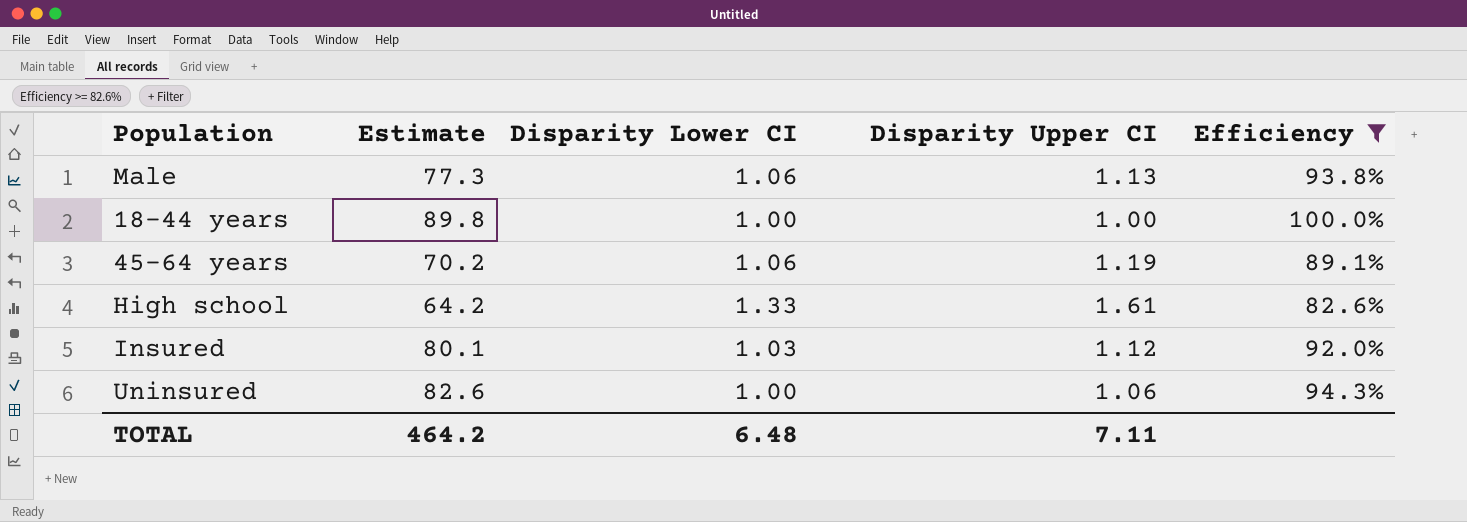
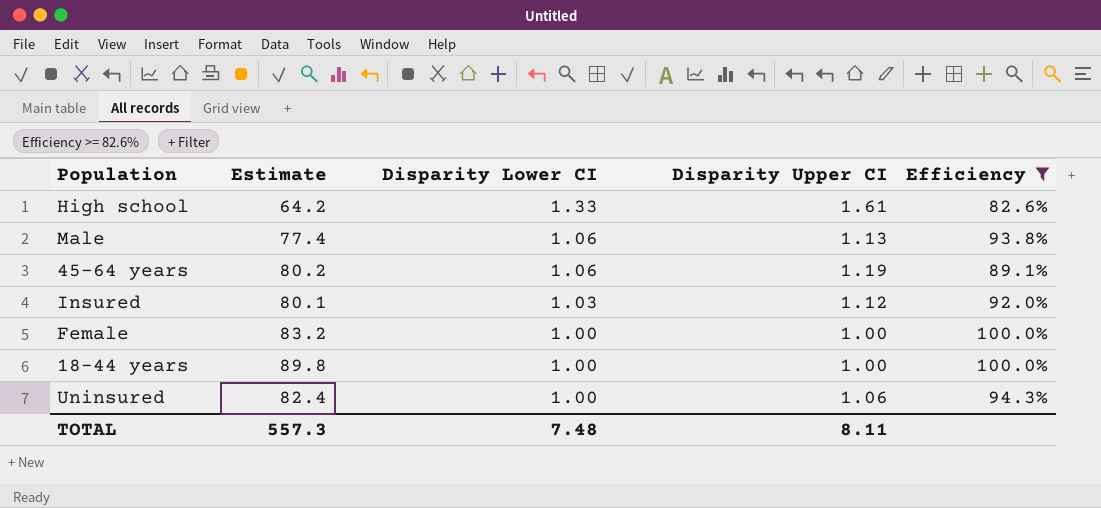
row order: none -> Disparity Lower CI descending
Male | Estimate: 77.3 -> 77.4
45-64 years | Estimate: 70.2 -> 80.2
row Female: none -> 83.2 | 1.00 | 1.00 | 100.0%
Uninsured | Estimate: 82.6 -> 82.4
TOTAL | Estimate: 464.2 -> 557.3
TOTAL | Disparity Lower CI: 6.48 -> 7.48
TOTAL | Disparity Upper CI: 7.11 -> 8.11

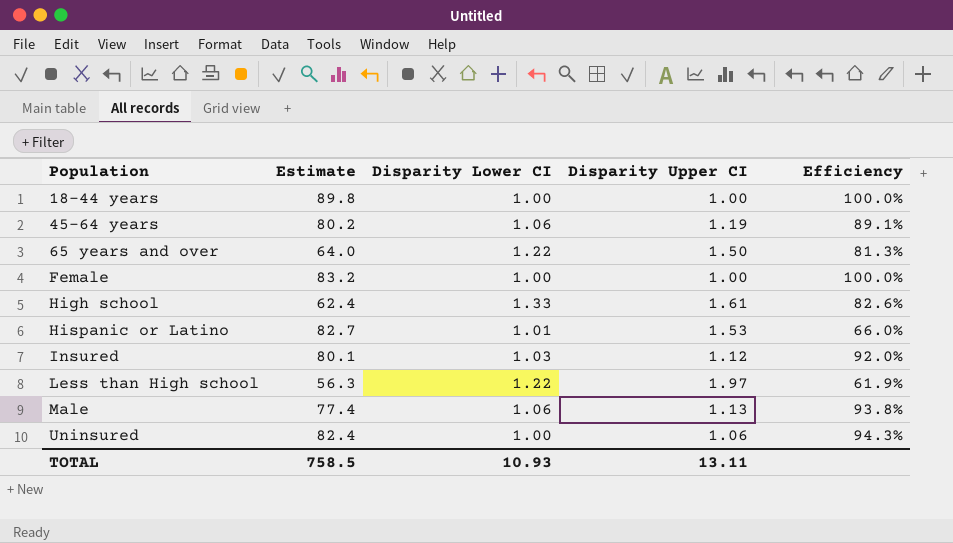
filter: Efficiency >= 82.6% -> none
row order: Disparity Lower CI descending -> Population ascending
High school | Estimate: 64.2 -> 62.4
TOTAL | Estimate: 557.3 -> 758.5
TOTAL | Disparity Lower CI: 7.48 -> 10.93
TOTAL | Disparity Upper CI: 8.11 -> 13.11

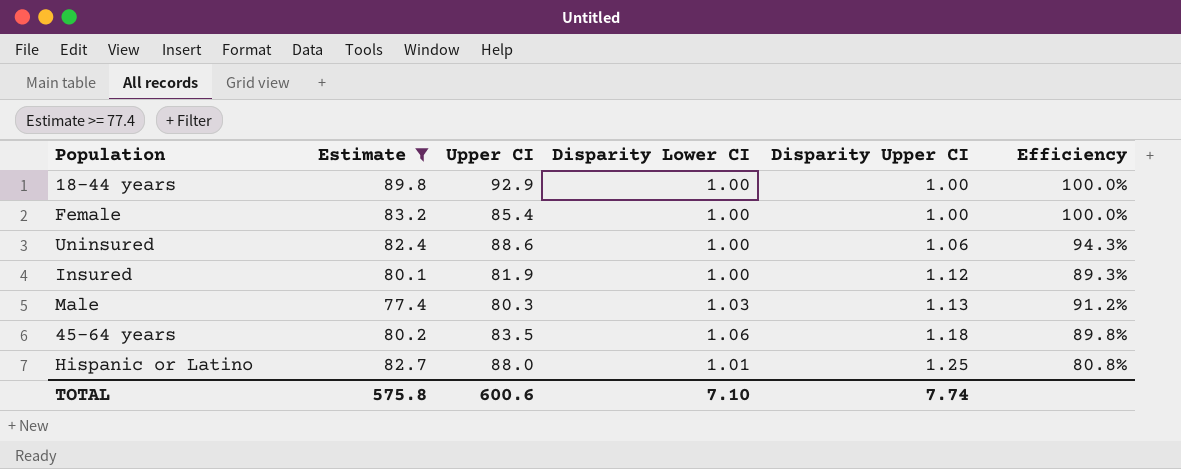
filter: none -> Estimate >= 77.4
row order: Population ascending -> Disparity Upper CI ascending
column Upper CI | position: none -> 3
Insured | Disparity Lower CI: 1.03 -> 1.00
Insured | Efficiency: 92.0% -> 89.3%
Male | Disparity Lower CI: 1.06 -> 1.03
Male | Efficiency: 93.8% -> 91.2%
45-64 years | Disparity Upper CI: 1.19 -> 1.18
45-64 years | Efficiency: 89.1% -> 89.8%
Hispanic or Latino | Disparity Upper CI: 1.53 -> 1.25
Hispanic or Latino | Efficiency: 66.0% -> 80.8%
TOTAL | Estimate: 758.5 -> 575.8
TOTAL | Disparity Lower CI: 10.93 -> 7.10
TOTAL | Disparity Upper CI: 13.11 -> 7.74

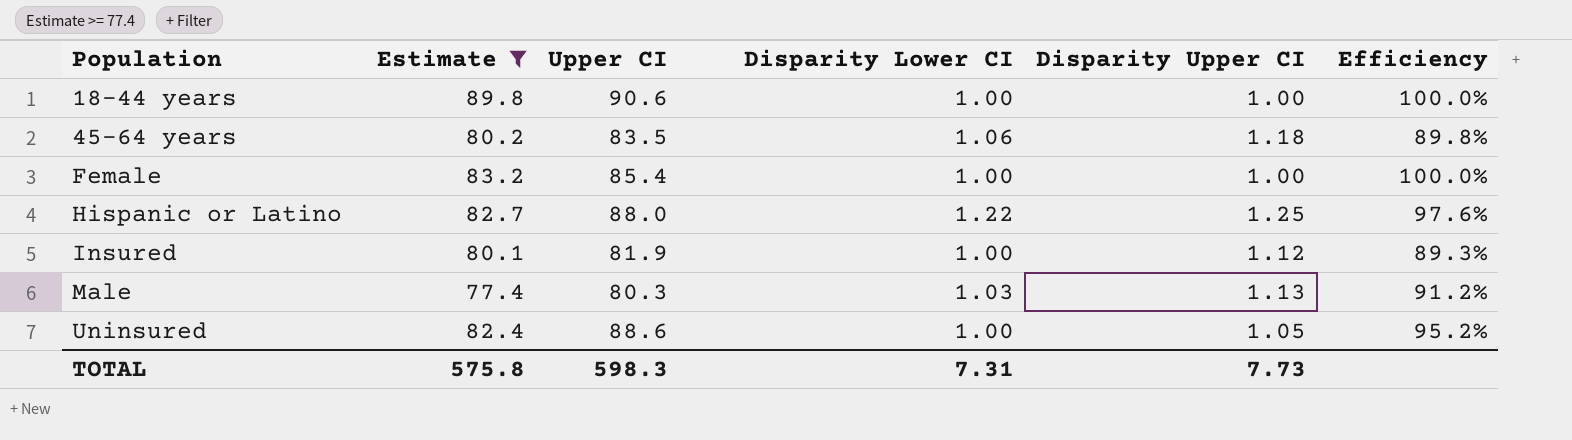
row order: Disparity Upper CI ascending -> Population ascending
18-44 years | Upper CI: 92.9 -> 90.6
Hispanic or Latino | Disparity Lower CI: 1.01 -> 1.22
Hispanic or Latino | Efficiency: 80.8% -> 97.6%
Uninsured | Disparity Upper CI: 1.06 -> 1.05
Uninsured | Efficiency: 94.3% -> 95.2%
TOTAL | Upper CI: 600.6 -> 598.3
TOTAL | Disparity Lower CI: 7.10 -> 7.31
TOTAL | Disparity Upper CI: 7.74 -> 7.73

